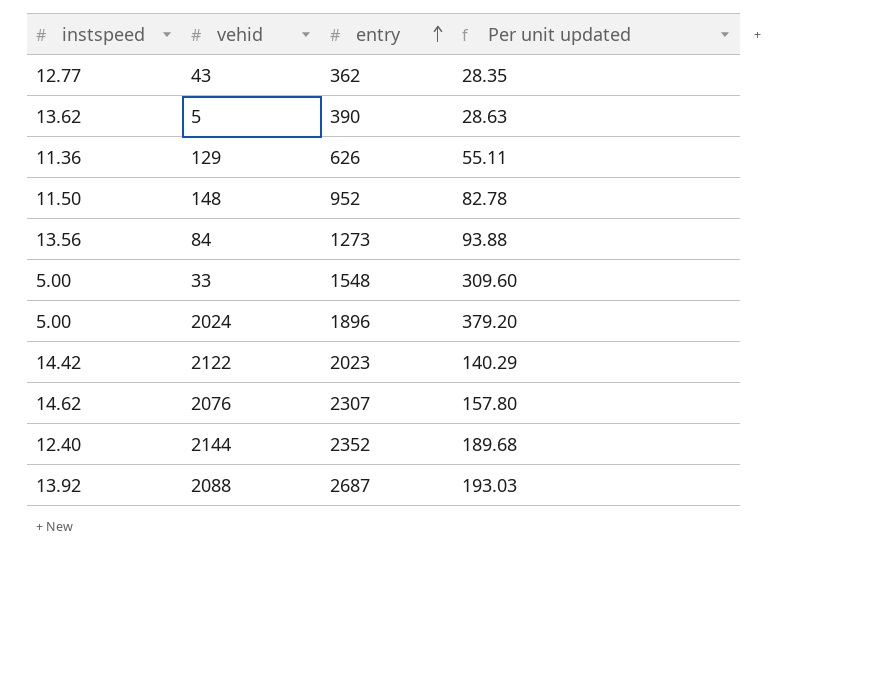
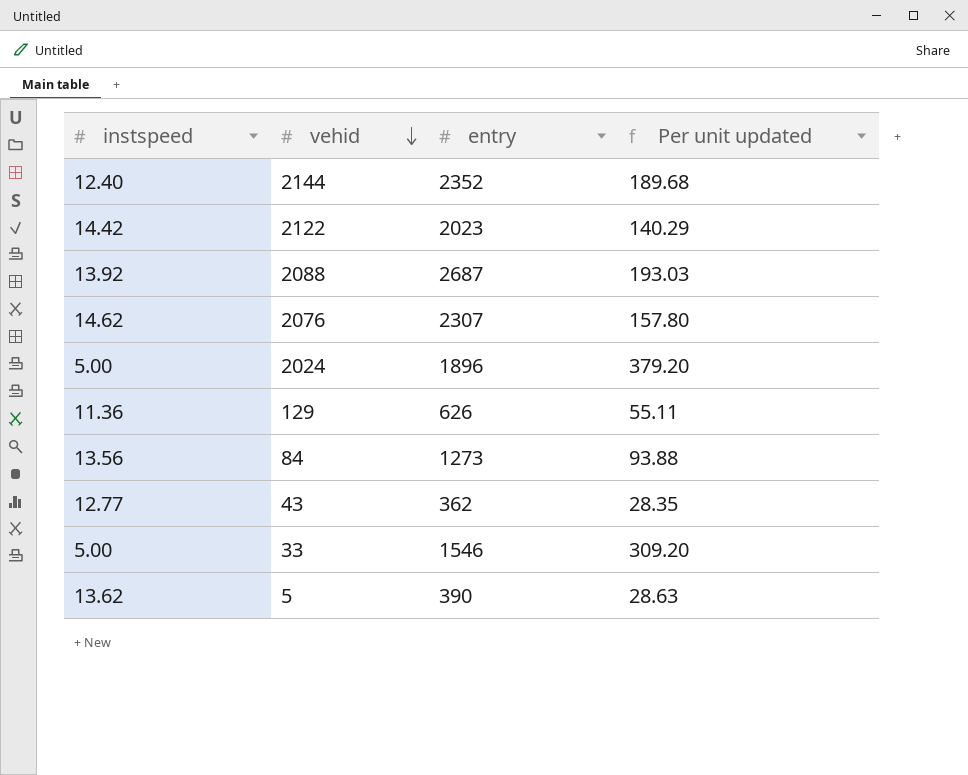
row order: entry ascending -> vehid descending
row 148: 11.50 | 952 | 82.78 -> none
33 | entry: 1548 -> 1546
33 | Per unit updated: 309.60 -> 309.20

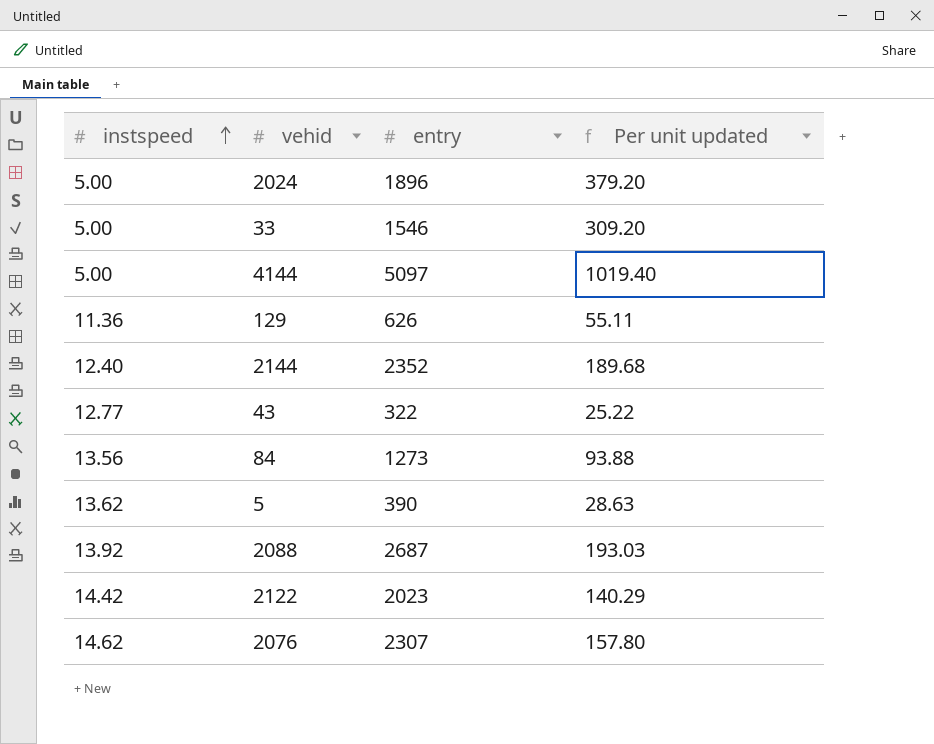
row order: vehid descending -> instspeed ascending
row 4144: none -> 5.00 | 5097 | 1019.40
43 | entry: 362 -> 322
43 | Per unit updated: 28.35 -> 25.22

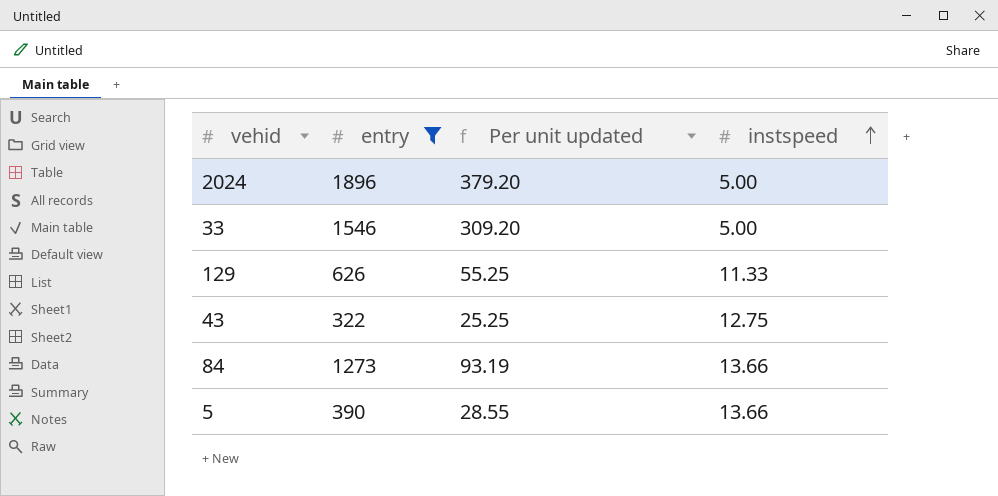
filter: none -> entry <= 1896
column instspeed | position: 1 -> 4
129 | Per unit updated: 55.11 -> 55.25
129 | instspeed: 11.36 -> 11.33
43 | Per unit updated: 25.22 -> 25.25
43 | instspeed: 12.77 -> 12.75
84 | Per unit updated: 93.88 -> 93.19
84 | instspeed: 13.56 -> 13.66
5 | Per unit updated: 28.63 -> 28.55
5 | instspeed: 13.62 -> 13.66

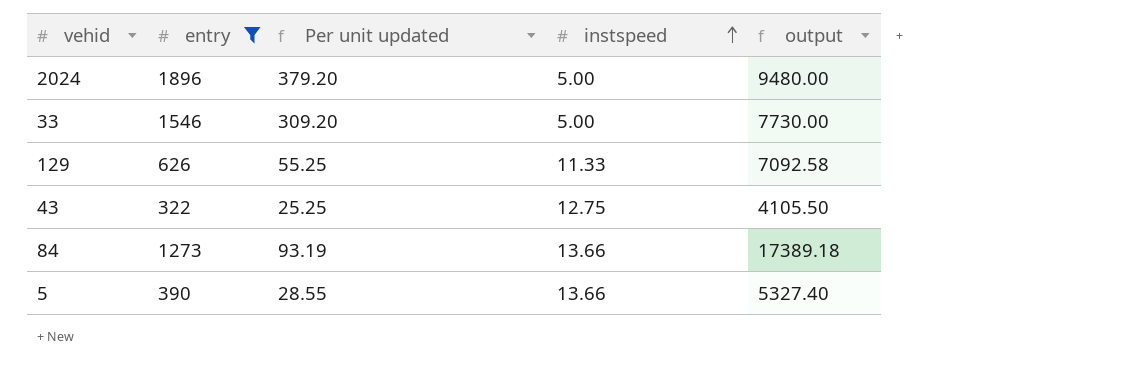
column output | formula: none -> [entry] * [instspeed]

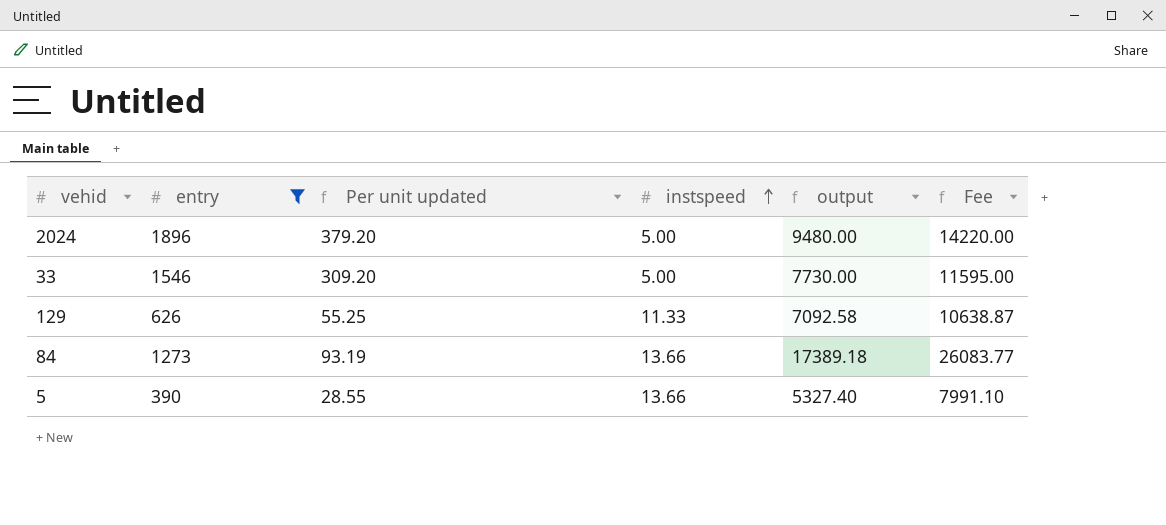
column Fee | formula: none -> [output] * 1.5
row 43: 322 | 25.25 | 12.75 | 4105.50 -> none

